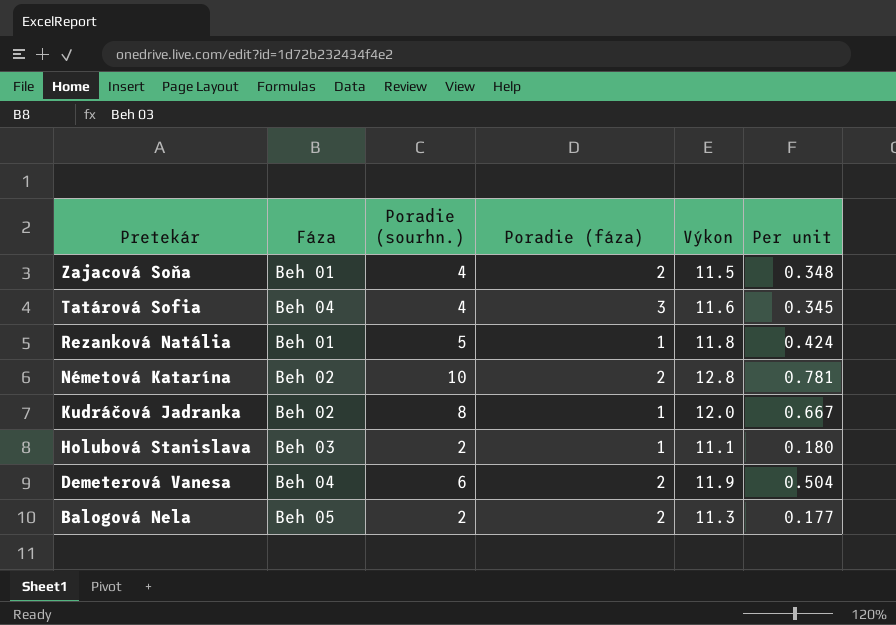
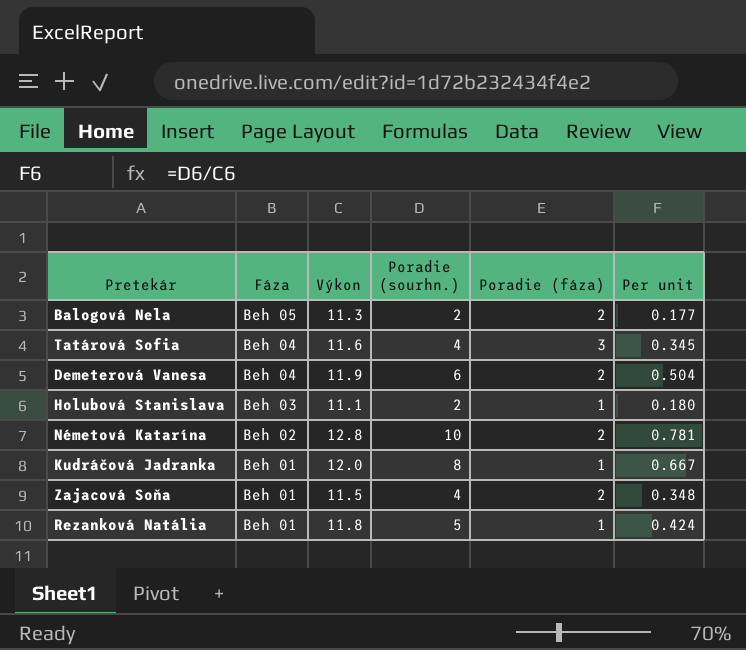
row order: Pretekár descending -> Fáza descending
column Výkon | position: 5 -> 3
Kudráčová Jadranka | Fáza: Beh 02 -> Beh 01

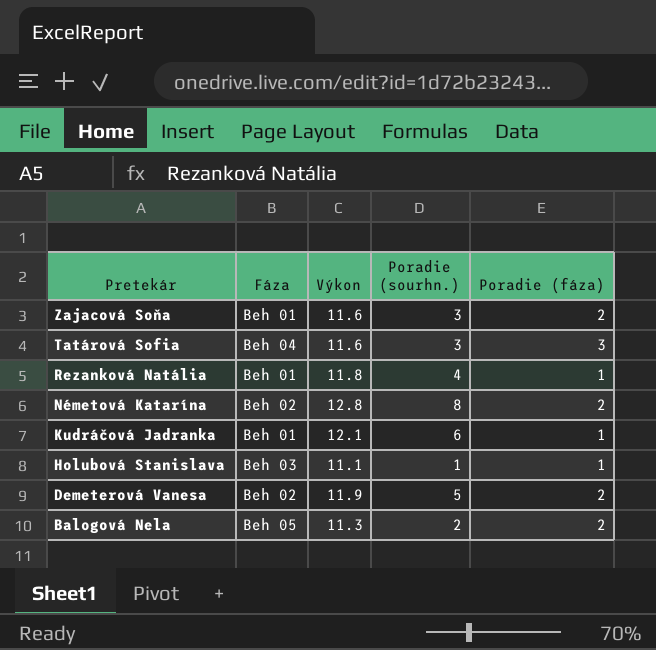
row order: Fáza descending -> Pretekár descending
column Per unit | formula: [Poradie (sourhn.)] / [Výkon] -> none
Zajacová Soňa | Výkon: 11.5 -> 11.6
Zajacová Soňa | Poradie (sourhn.): 4 -> 3
Tatárová Sofia | Poradie (sourhn.): 4 -> 3
Rezanková Natália | Poradie (sourhn.): 5 -> 4
Németová Katarína | Poradie (sourhn.): 10 -> 8
Kudráčová Jadranka | Výkon: 12.0 -> 12.1
Kudráčová Jadranka | Poradie (sourhn.): 8 -> 6
Holubová Stanislava | Poradie (sourhn.): 2 -> 1
Demeterová Vanesa | Fáza: Beh 04 -> Beh 02
Demeterová Vanesa | Poradie (sourhn.): 6 -> 5

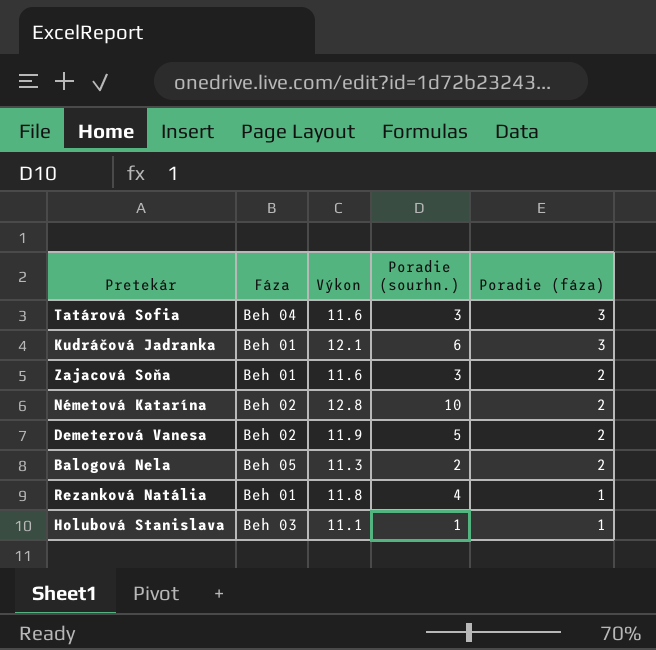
row order: Pretekár descending -> Poradie (fáza) descending
Kudráčová Jadranka | Poradie (fáza): 1 -> 3
Németová Katarína | Poradie (sourhn.): 8 -> 10

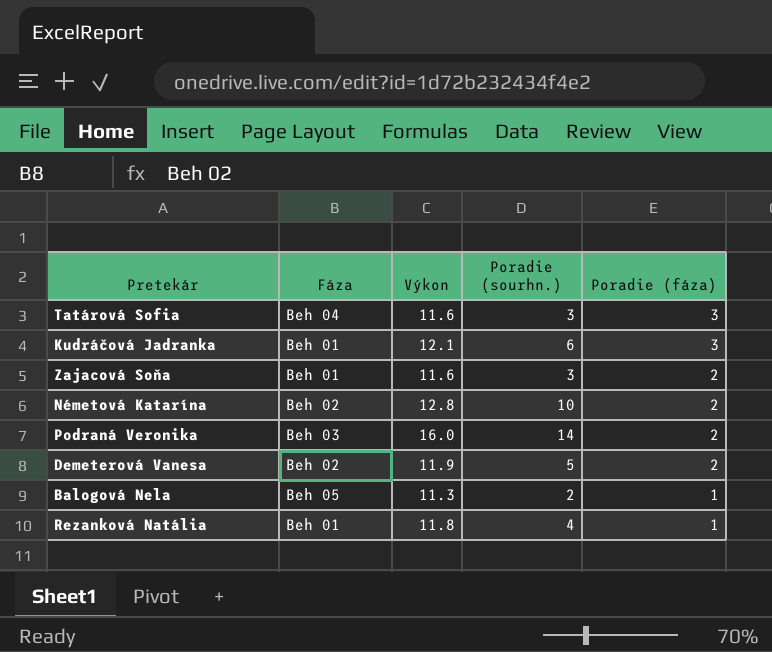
row Holubová Stanislava: Beh 03 | 11.1 | 1 | 1 -> none
row Podraná Veronika: none -> Beh 03 | 16.0 | 14 | 2
Balogová Nela | Poradie (fáza): 2 -> 1

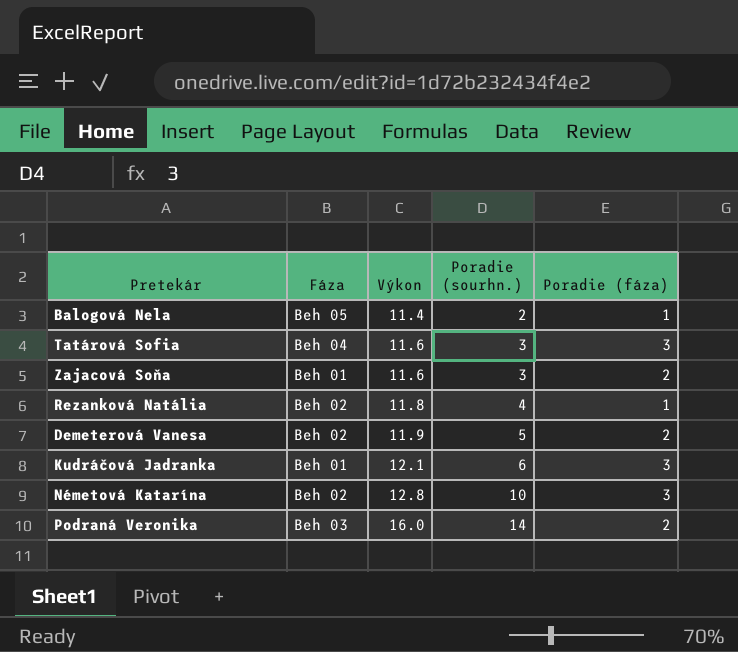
row order: Poradie (fáza) descending -> Výkon ascending
Balogová Nela | Výkon: 11.3 -> 11.4
Rezanková Natália | Fáza: Beh 01 -> Beh 02
Németová Katarína | Poradie (fáza): 2 -> 3

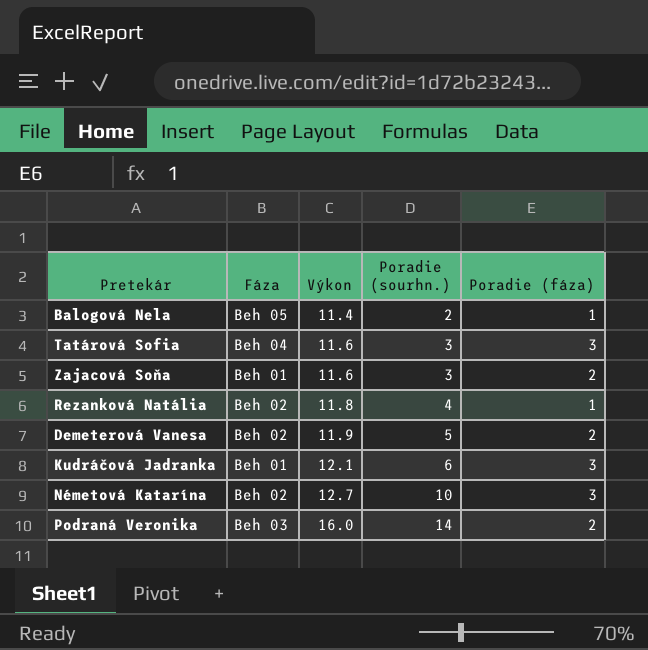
Németová Katarína | Výkon: 12.8 -> 12.7

